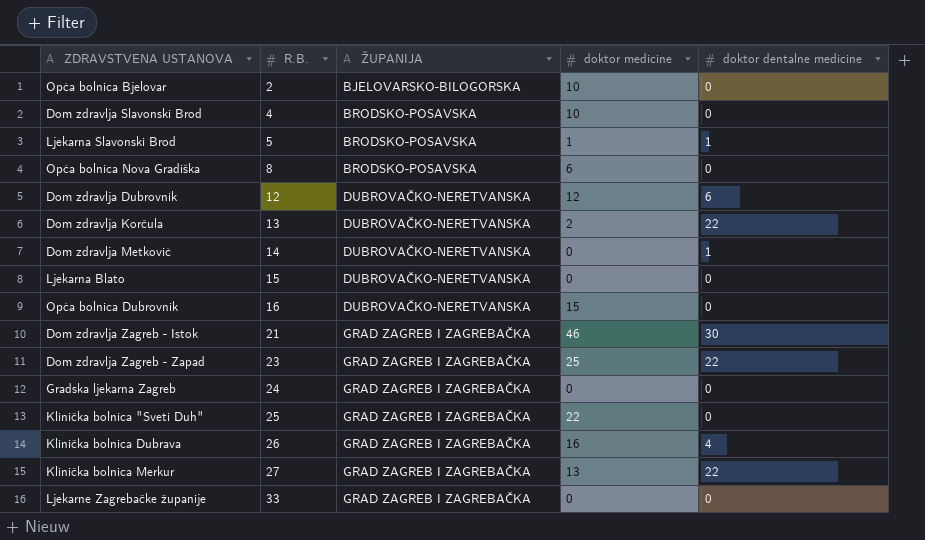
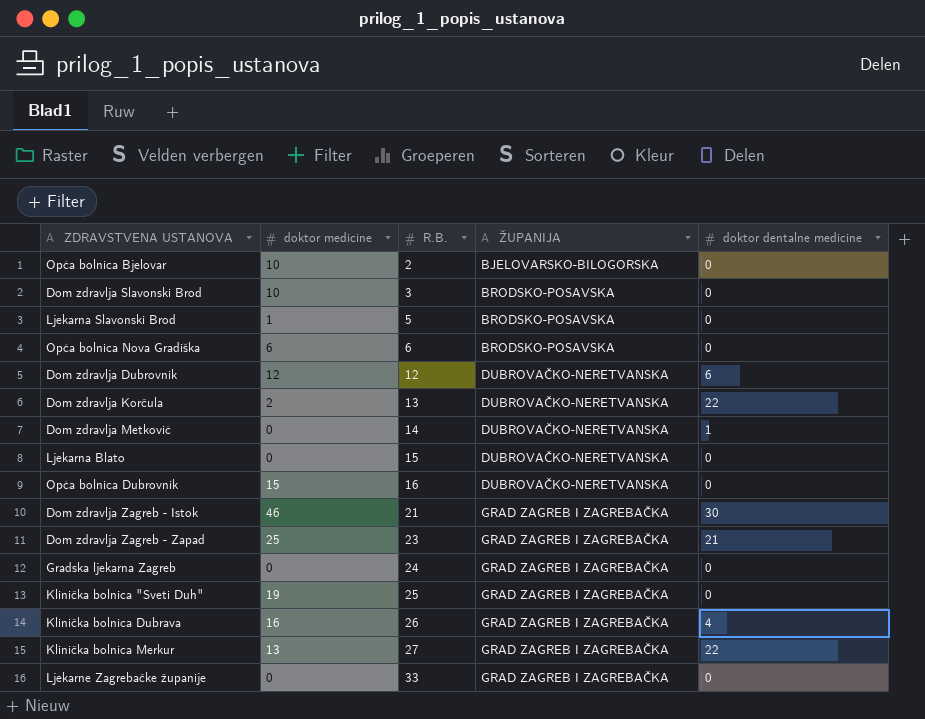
column doktor medicine | position: 4 -> 2
Dom zdravlja Slavonski Brod | R.B.: 4 -> 3
Ljekarna Slavonski Brod | doktor dentalne medicine: 1 -> 0
Opća bolnica Nova Gradiška | R.B.: 8 -> 6
Dom zdravlja Zagreb - Zapad | doktor dentalne medicine: 22 -> 21
Klinička bolnica "Sveti Duh" | doktor medicine: 22 -> 19

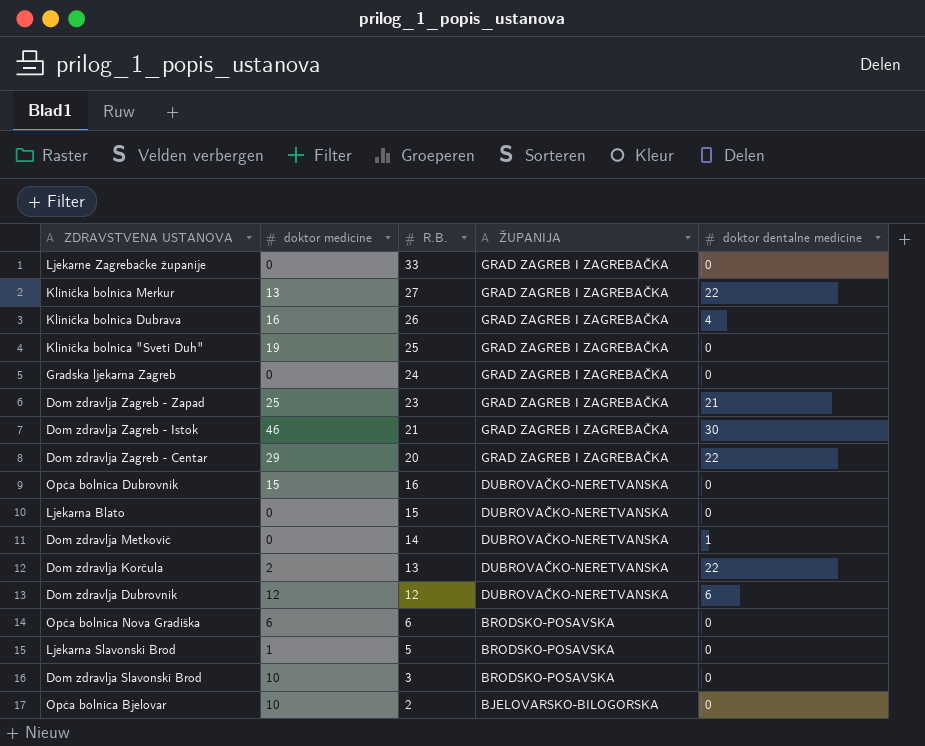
row order: R.B. ascending -> R.B. descending
row Dom zdravlja Zagreb - Centar: none -> 29 | 20 | GRAD ZAGREB I ZAGREBAČKA | 22

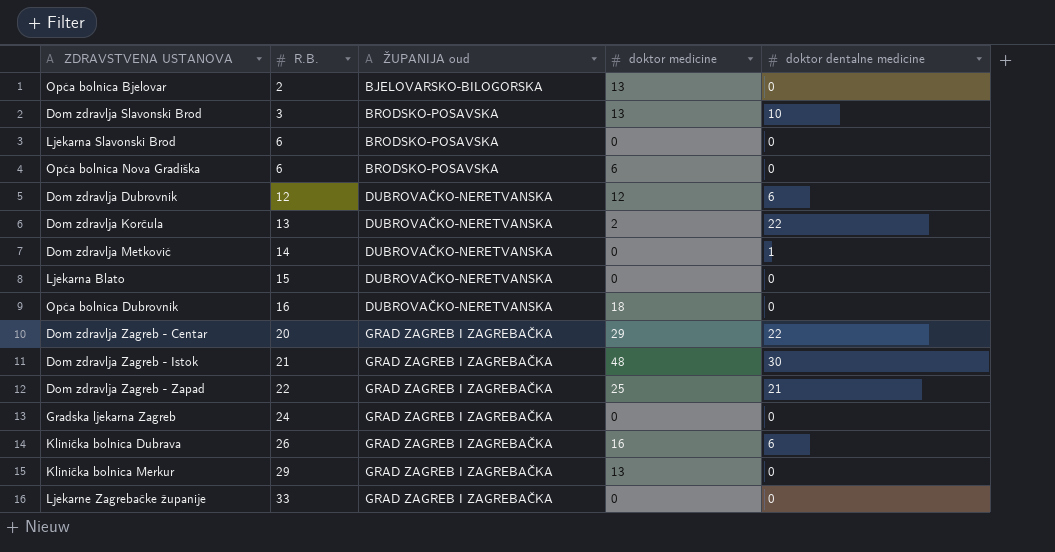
row order: R.B. descending -> R.B. ascending
column name: ŽUPANIJA -> ŽUPANIJA oud
column doktor medicine | position: 2 -> 4
row Klinička bolnica "Sveti Duh": 19 | 25 | GRAD ZAGREB I ZAGREBAČKA | 0 -> none
Opća bolnica Bjelovar | doktor medicine: 10 -> 13
Dom zdravlja Slavonski Brod | doktor medicine: 10 -> 13
Dom zdravlja Slavonski Brod | doktor dentalne medicine: 0 -> 10
Ljekarna Slavonski Brod | R.B.: 5 -> 6
Ljekarna Slavonski Brod | doktor medicine: 1 -> 0
Opća bolnica Dubrovnik | doktor medicine: 15 -> 18
Dom zdravlja Zagreb - Istok | doktor medicine: 46 -> 48
Dom zdravlja Zagreb - Zapad | R.B.: 23 -> 22
Klinička bolnica Dubrava | doktor dentalne medicine: 4 -> 6
Klinička bolnica Merkur | R.B.: 27 -> 29
Klinička bolnica Merkur | doktor dentalne medicine: 22 -> 0

